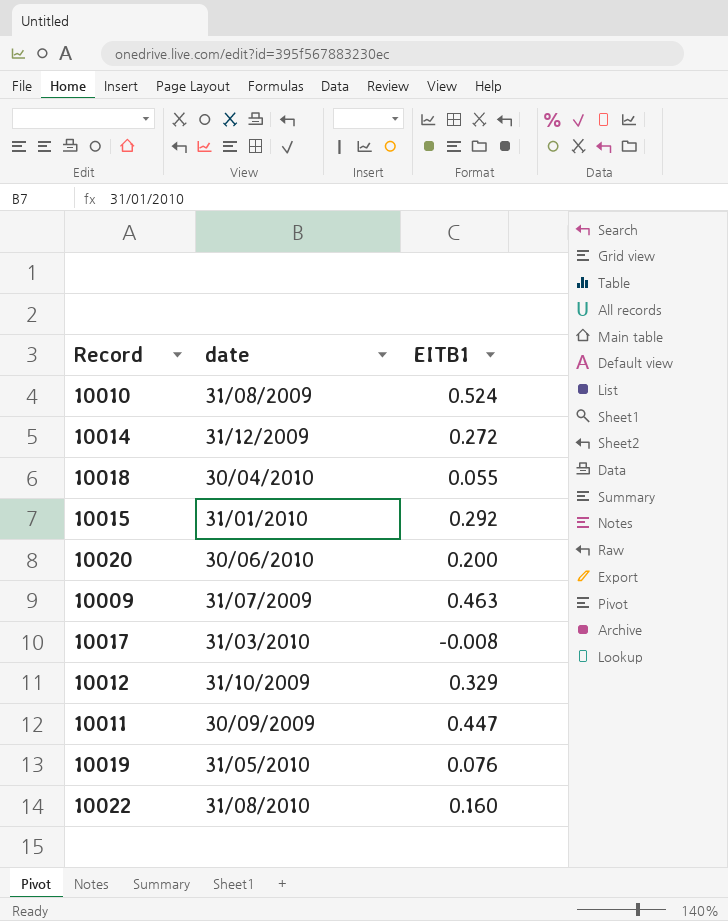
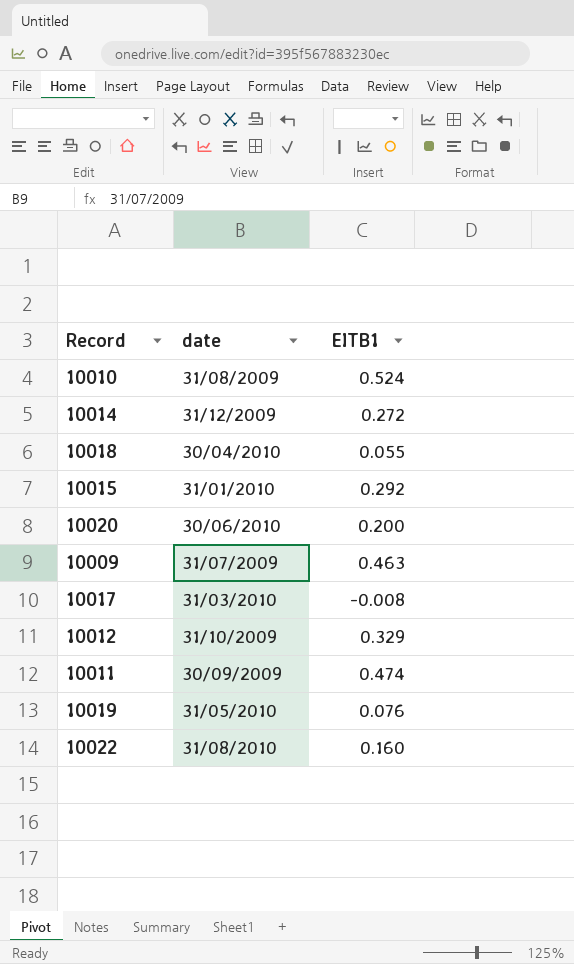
10011 | EITB1: 0.447 -> 0.474

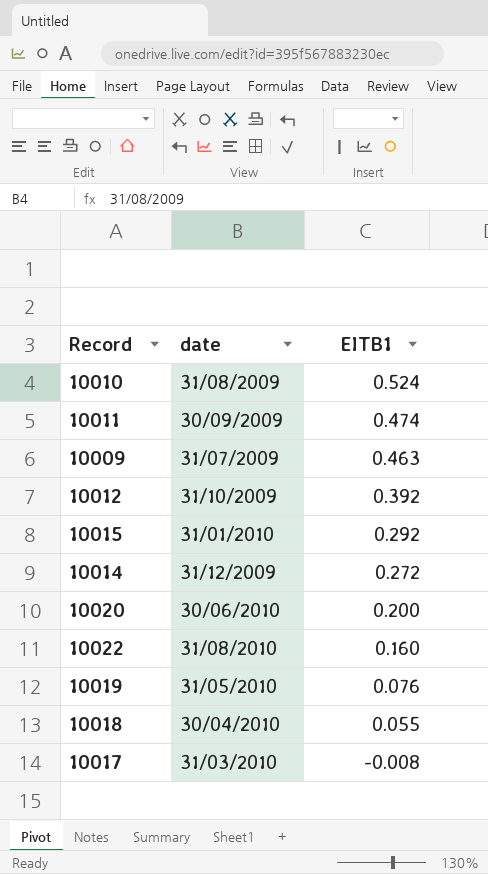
row order: none -> EITB1 descending
10012 | EITB1: 0.329 -> 0.392

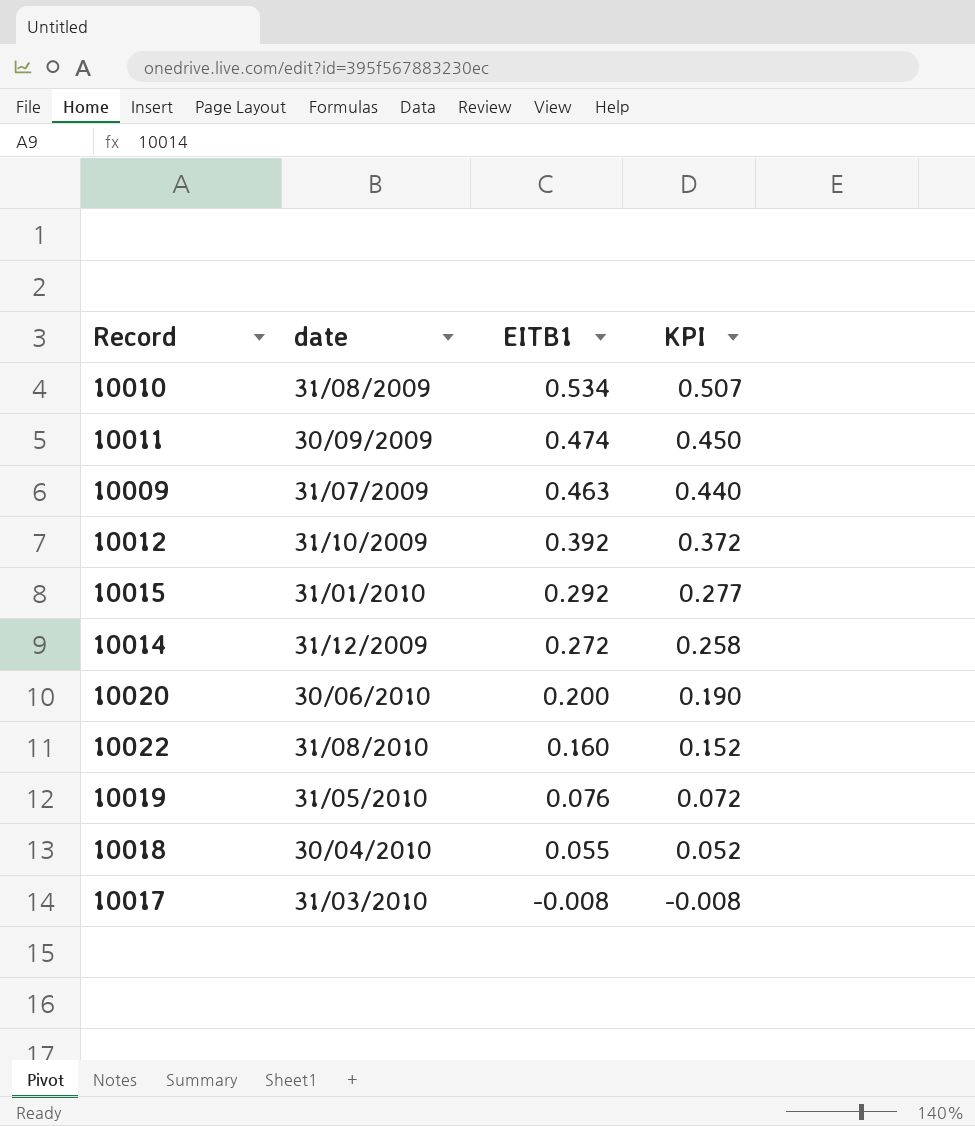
column KPI | formula: none -> [EITB1] * 0.95
10010 | EITB1: 0.524 -> 0.534

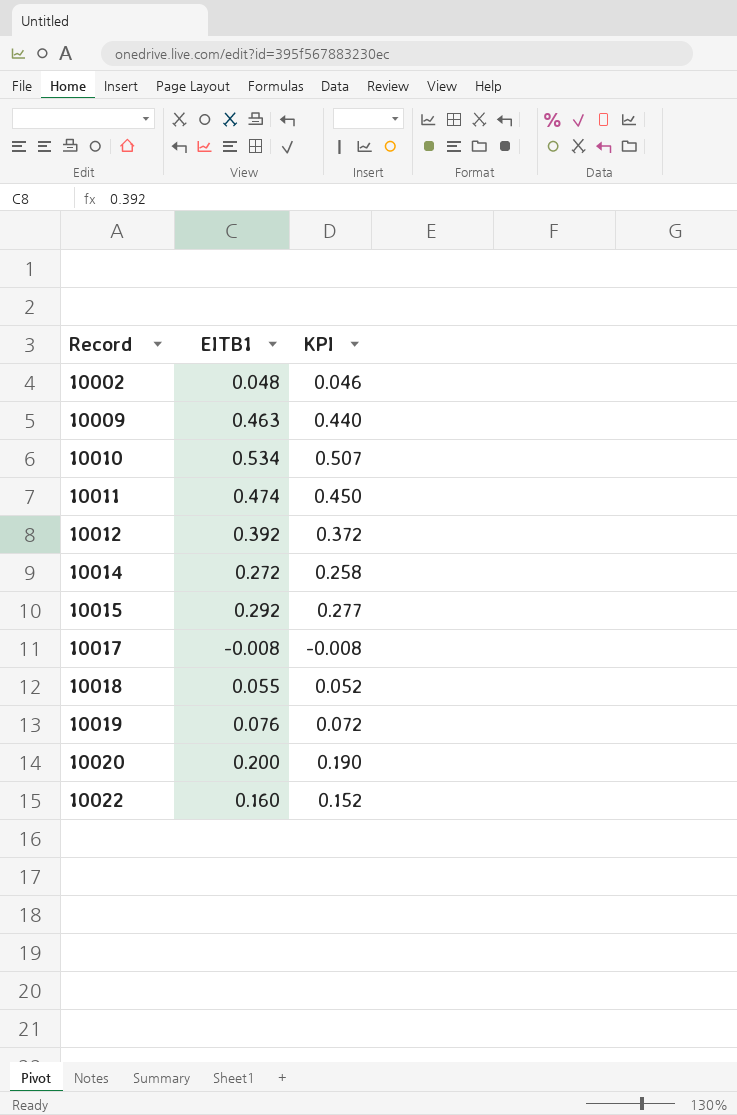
row order: EITB1 descending -> Record ascending
column date | position: 2 -> none
row 10002: none -> 0.048 | 0.046

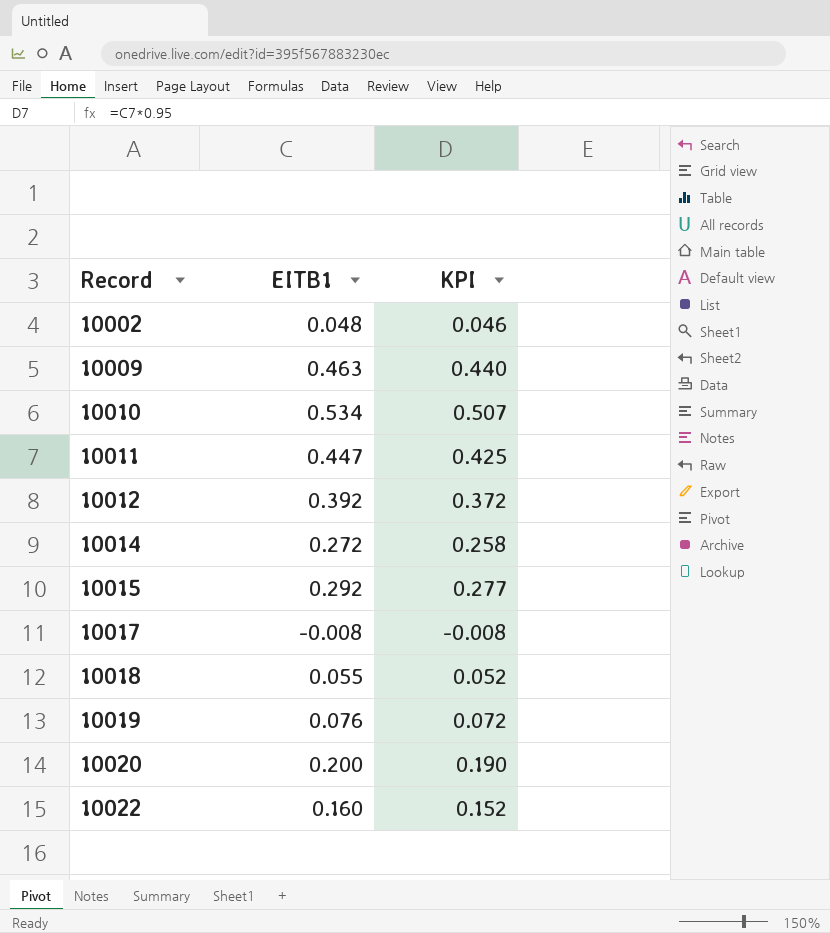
10011 | EITB1: 0.474 -> 0.447
10011 | KPI: 0.450 -> 0.425

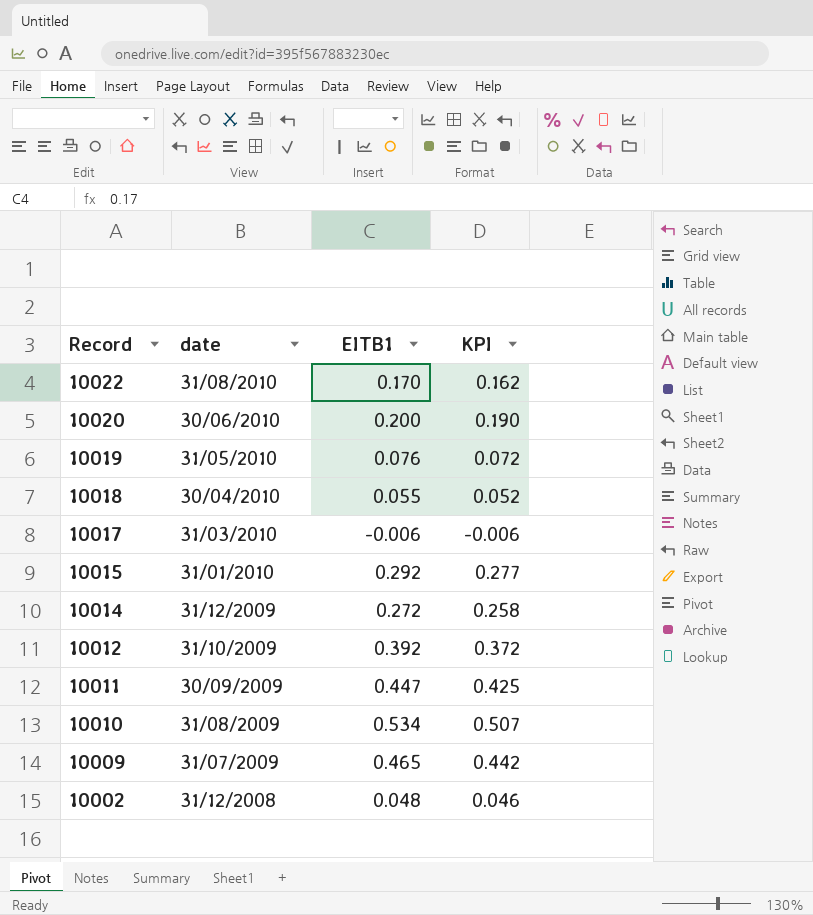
row order: Record ascending -> Record descending
column date | position: none -> 2
10022 | EITB1: 0.160 -> 0.170
10022 | KPI: 0.152 -> 0.162
10017 | EITB1: -0.008 -> -0.006
10017 | KPI: -0.008 -> -0.006
10009 | EITB1: 0.463 -> 0.465
10009 | KPI: 0.440 -> 0.442

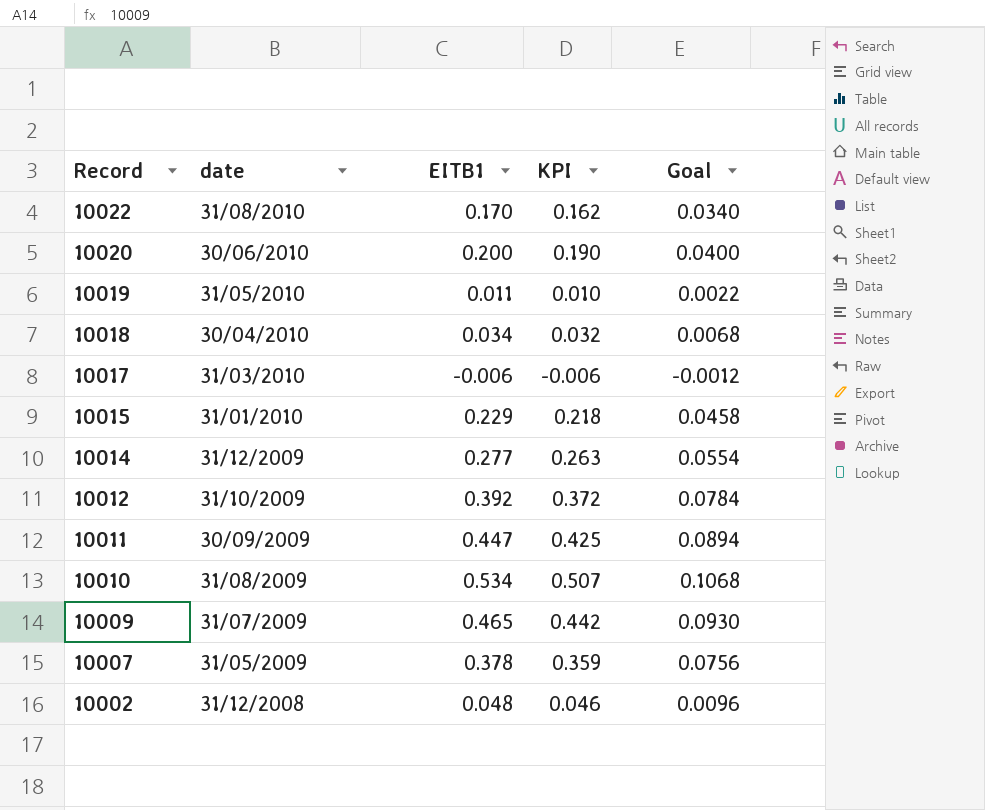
column Goal | formula: none -> [EITB1] * 0.2
10019 | EITB1: 0.076 -> 0.011
10019 | KPI: 0.072 -> 0.010
10018 | EITB1: 0.055 -> 0.034
10018 | KPI: 0.052 -> 0.032
10015 | EITB1: 0.292 -> 0.229
10015 | KPI: 0.277 -> 0.218
10014 | EITB1: 0.272 -> 0.277
10014 | KPI: 0.258 -> 0.263
row 10007: none -> 31/05/2009 | 0.378 | 0.359 | 0.0756

